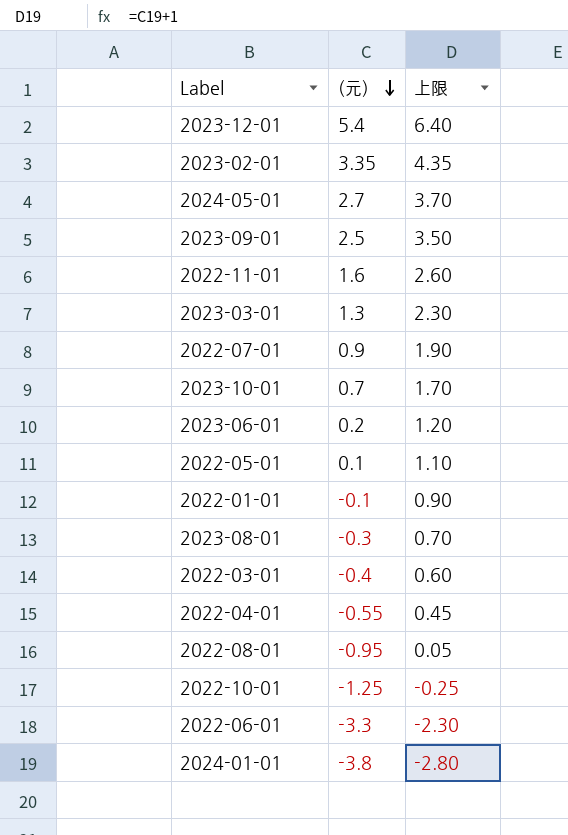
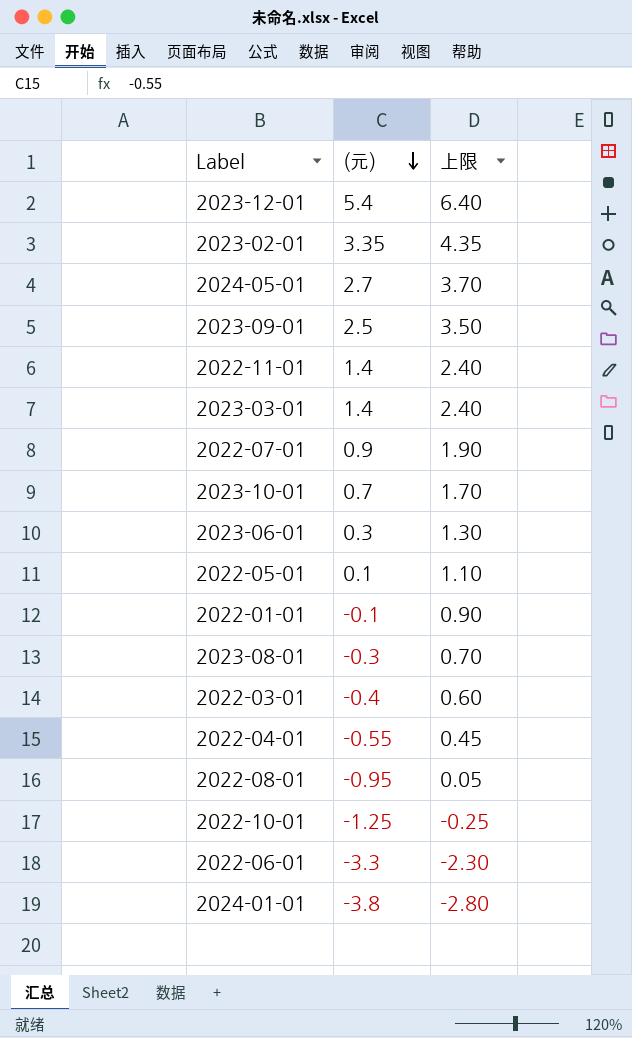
2022-11-01 | (元): 1.6 -> 1.4
2022-11-01 | 上限: 2.60 -> 2.40
2023-03-01 | (元): 1.3 -> 1.4
2023-03-01 | 上限: 2.30 -> 2.40
2023-06-01 | (元): 0.2 -> 0.3
2023-06-01 | 上限: 1.20 -> 1.30

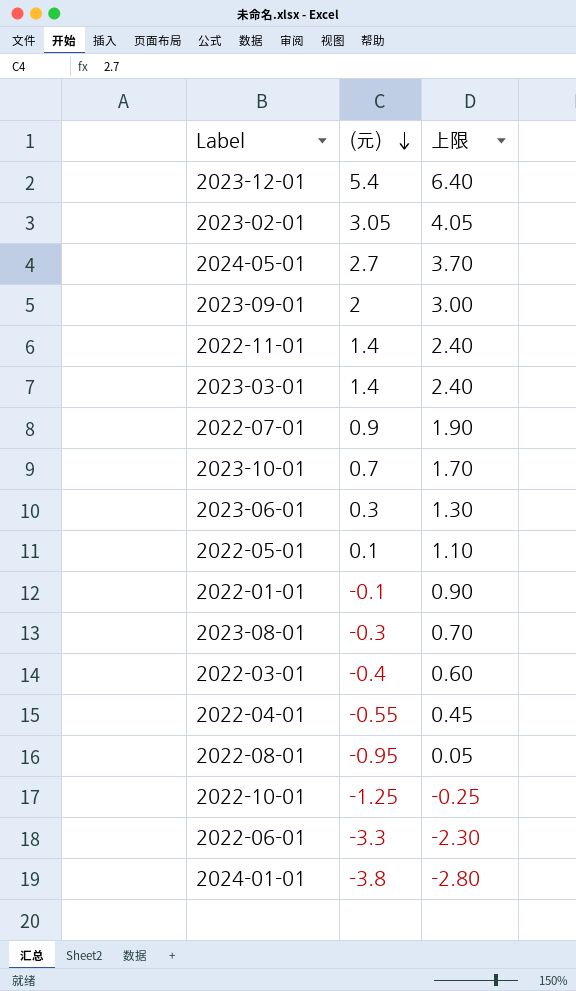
2023-02-01 | (元): 3.35 -> 3.05
2023-02-01 | 上限: 4.35 -> 4.05
2023-09-01 | (元): 2.5 -> 2
2023-09-01 | 上限: 3.50 -> 3.00

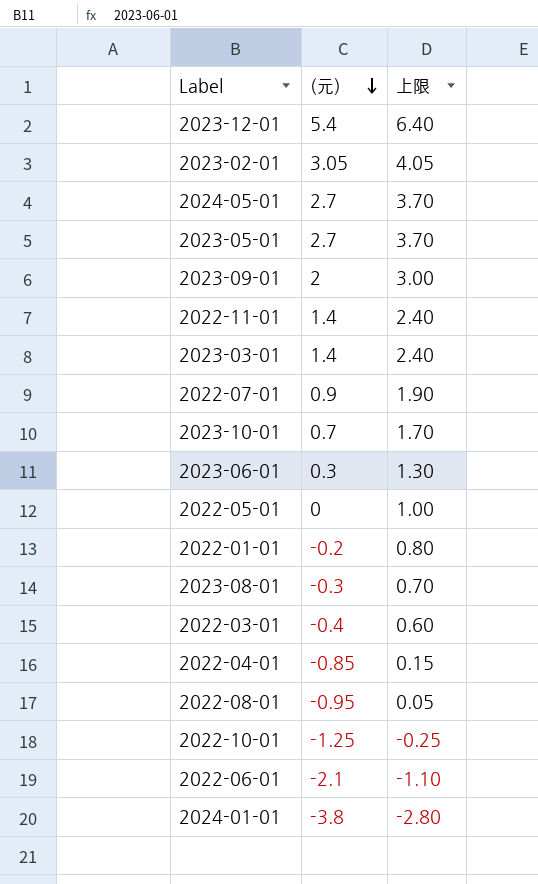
row 2023-05-01: none -> 2.7 | 3.70
2022-05-01 | (元): 0.1 -> 0
2022-05-01 | 上限: 1.10 -> 1.00
2022-01-01 | (元): -0.1 -> -0.2
2022-01-01 | 上限: 0.90 -> 0.80
2022-04-01 | (元): -0.55 -> -0.85
2022-04-01 | 上限: 0.45 -> 0.15
2022-06-01 | (元): -3.3 -> -2.1
2022-06-01 | 上限: -2.30 -> -1.10

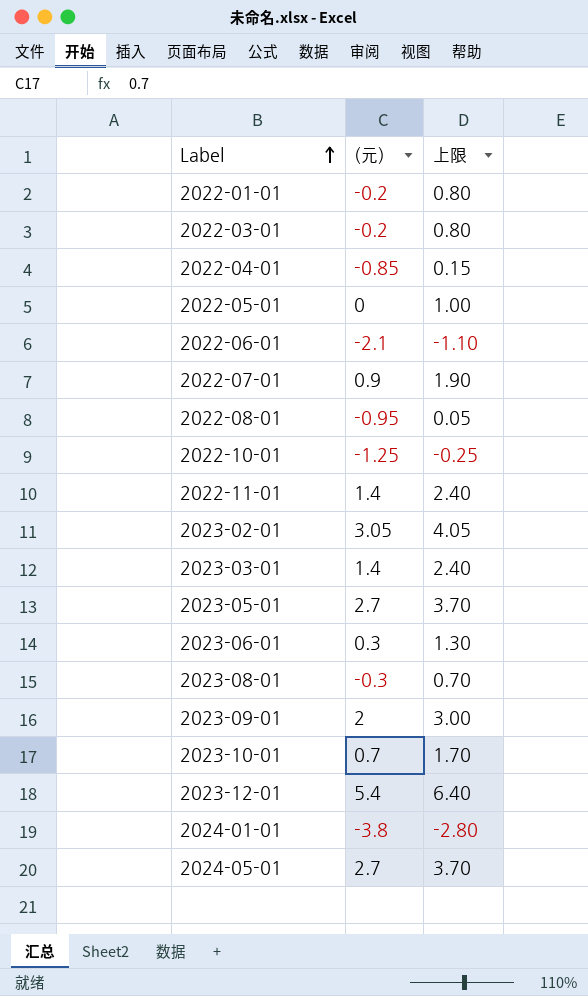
row order: (元) descending -> Label ascending
2022-03-01 | (元): -0.4 -> -0.2
2022-03-01 | 上限: 0.60 -> 0.80

